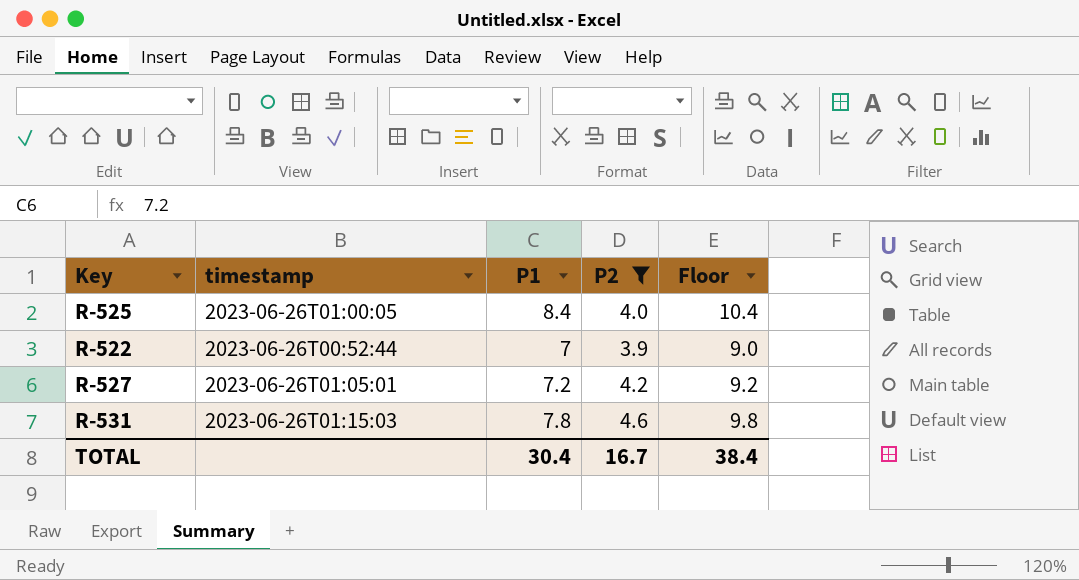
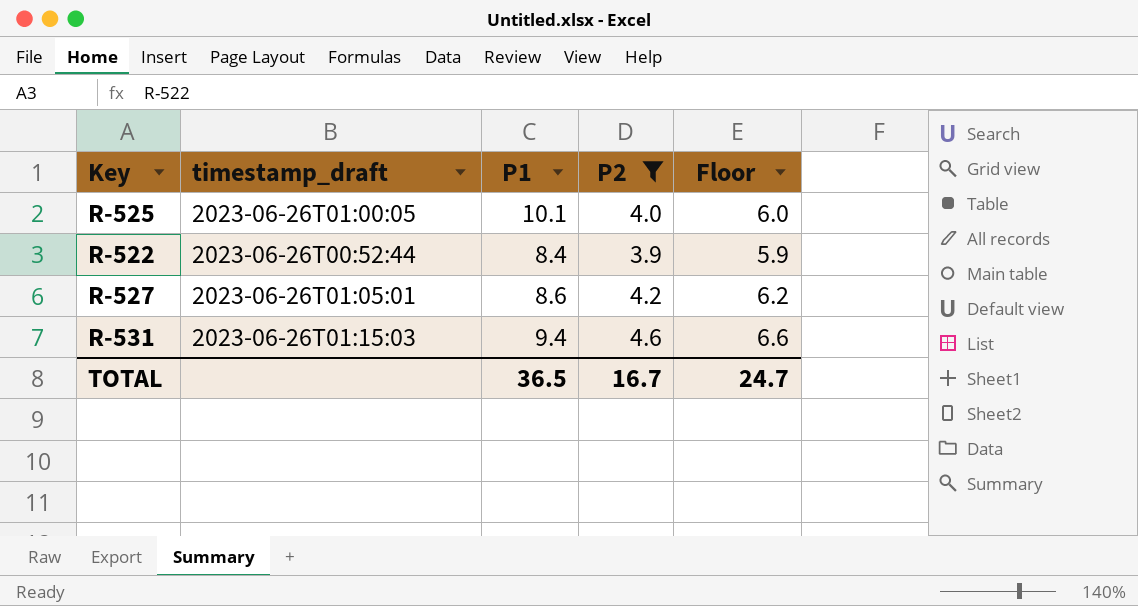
column name: timestamp -> timestamp_draft
column Floor | formula: [P1] + 2 -> [P2] + 2
R-525 | P1: 8.4 -> 10.1
R-522 | P1: 7 -> 8.4
R-527 | P1: 7.2 -> 8.6
R-531 | P1: 7.8 -> 9.4
TOTAL | P1: 30.4 -> 36.5
TOTAL | Floor: 38.4 -> 24.7

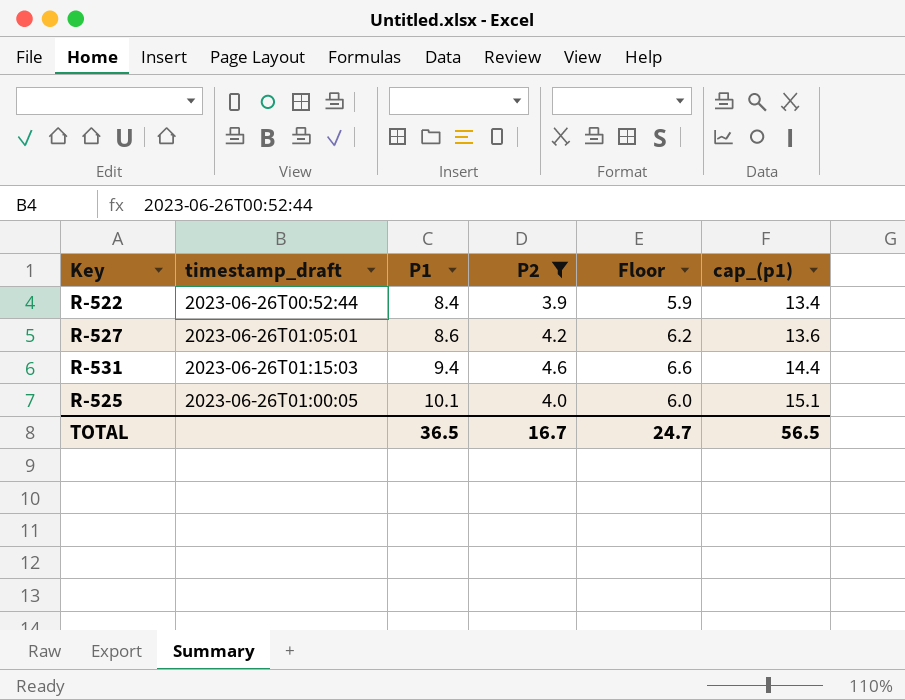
row order: none -> P1 ascending
column cap_(p1) | formula: none -> [P1] + 5

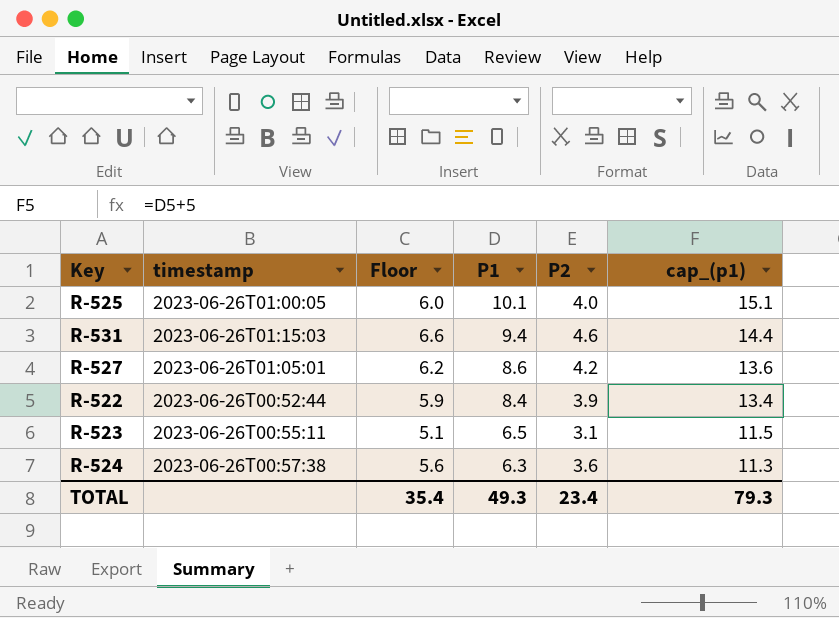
filter: P2 >= 3.9 -> none
row order: P1 ascending -> P1 descending
column name: timestamp_draft -> timestamp
column Floor | position: 5 -> 3
TOTAL | Floor: 24.7 -> 35.4
TOTAL | P1: 36.5 -> 49.3
TOTAL | P2: 16.7 -> 23.4
TOTAL | cap_(p1): 56.5 -> 79.3

